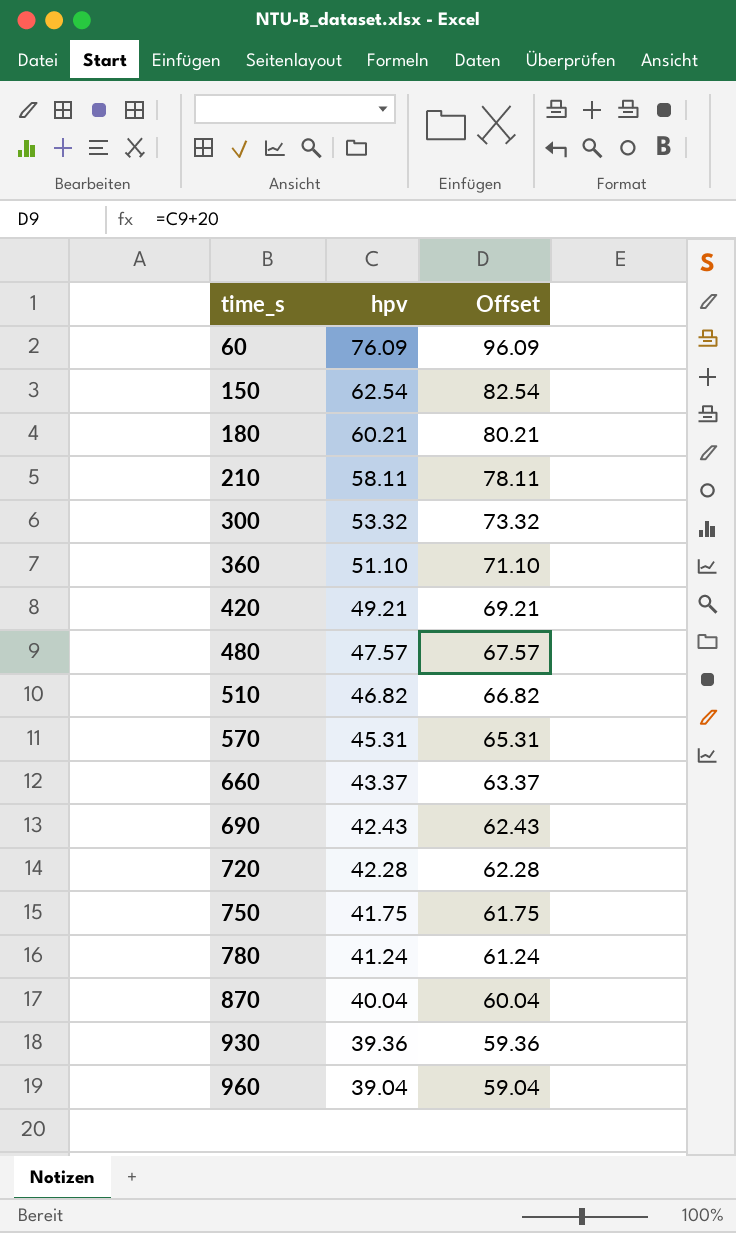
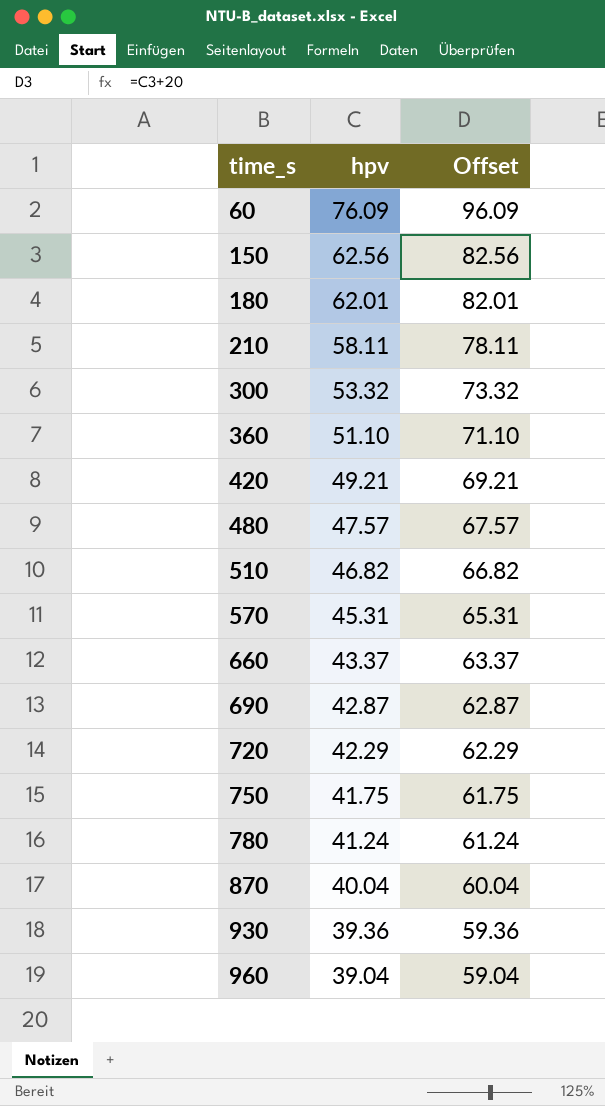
150 | hpv: 62.54 -> 62.56
150 | Offset: 82.54 -> 82.56
180 | hpv: 60.21 -> 62.01
180 | Offset: 80.21 -> 82.01
690 | hpv: 42.43 -> 42.87
690 | Offset: 62.43 -> 62.87
720 | hpv: 42.28 -> 42.29
720 | Offset: 62.28 -> 62.29

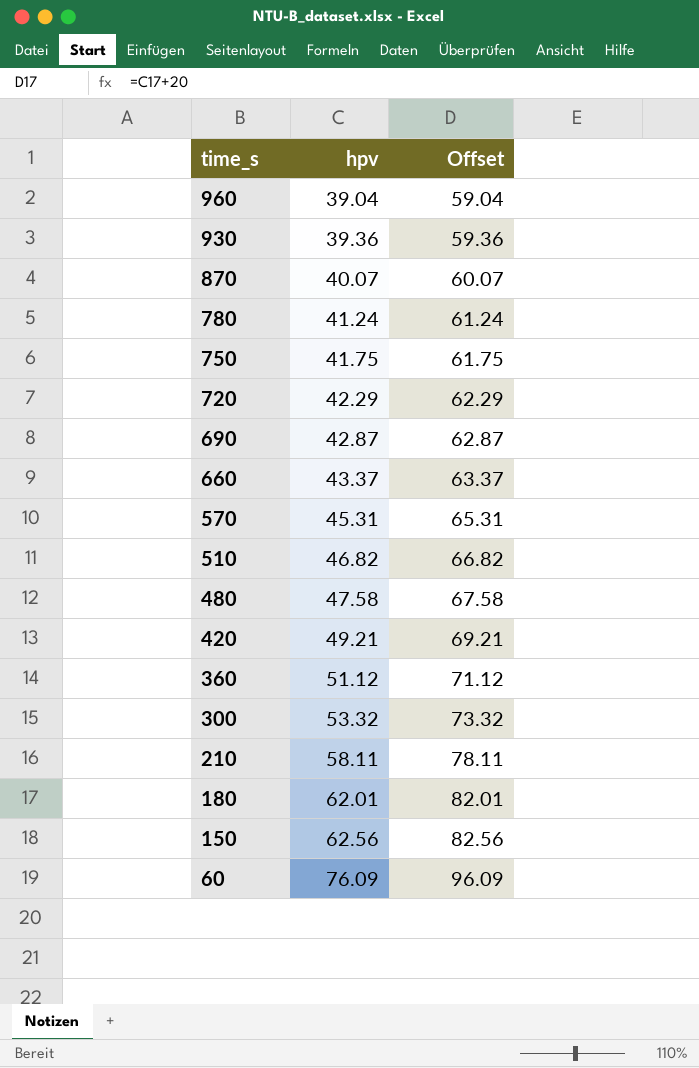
row order: time_s ascending -> time_s descending
870 | hpv: 40.04 -> 40.07
870 | Offset: 60.04 -> 60.07
480 | hpv: 47.57 -> 47.58
480 | Offset: 67.57 -> 67.58
360 | hpv: 51.10 -> 51.12
360 | Offset: 71.10 -> 71.12

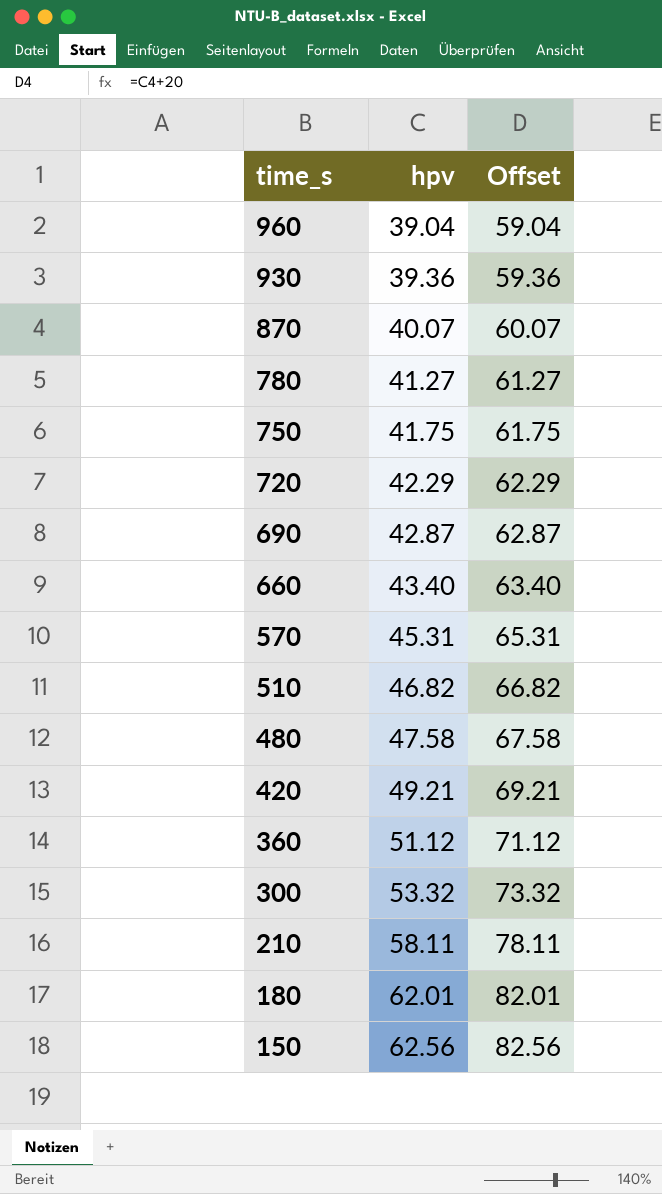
row 60: 76.09 | 96.09 -> none
780 | hpv: 41.24 -> 41.27
780 | Offset: 61.24 -> 61.27
660 | hpv: 43.37 -> 43.40
660 | Offset: 63.37 -> 63.40

